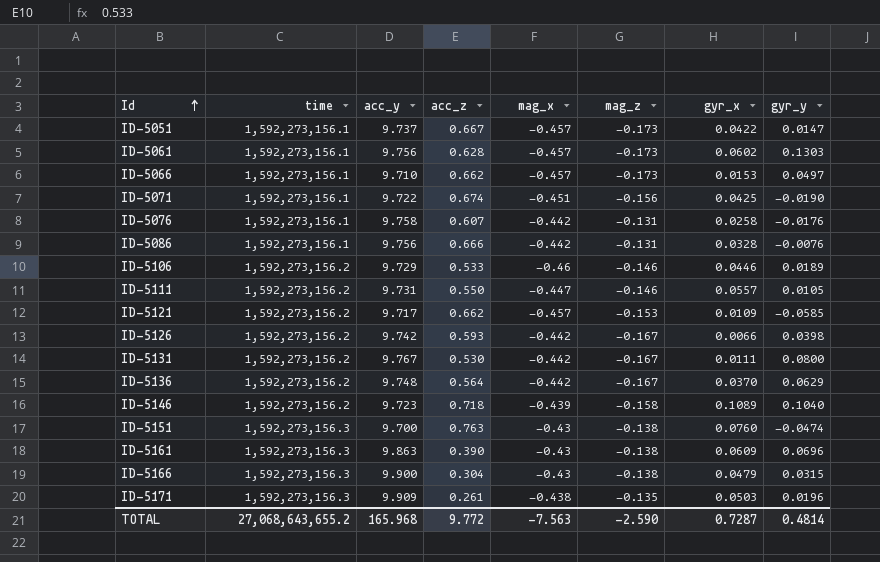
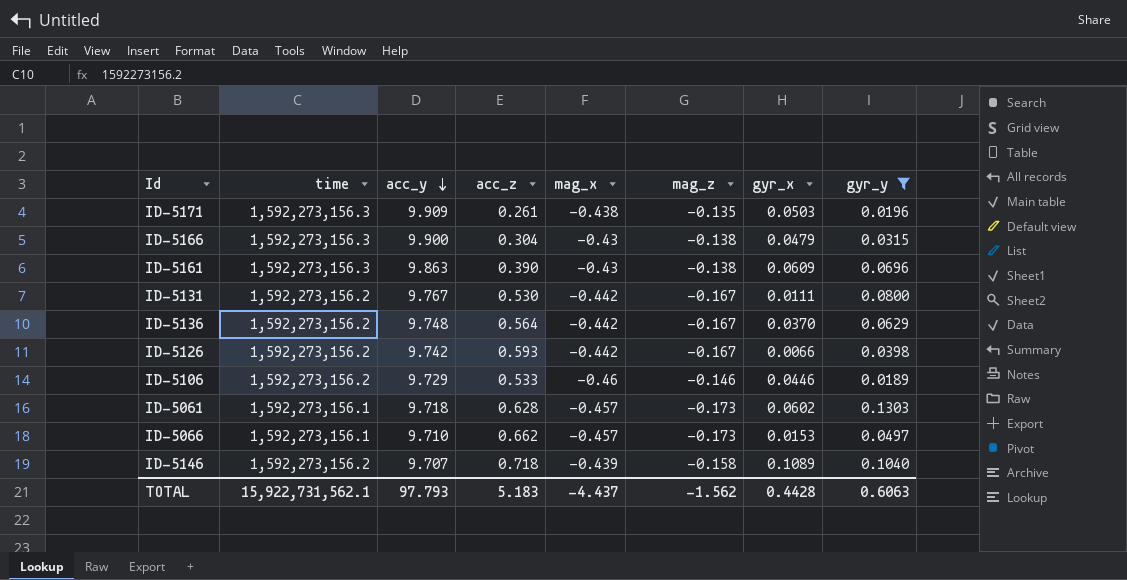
filter: none -> gyr_y >= 0.0189
row order: Id ascending -> acc_y descending
ID-5061 | acc_y: 9.756 -> 9.718
ID-5146 | acc_y: 9.723 -> 9.707
TOTAL | time: 27,068,643,655.2 -> 15,922,731,562.1
TOTAL | acc_y: 165.968 -> 97.793
TOTAL | acc_z: 9.772 -> 5.183
TOTAL | mag_x: -7.563 -> -4.437
TOTAL | mag_z: -2.590 -> -1.562
TOTAL | gyr_x: 0.7287 -> 0.4428
TOTAL | gyr_y: 0.4814 -> 0.6063

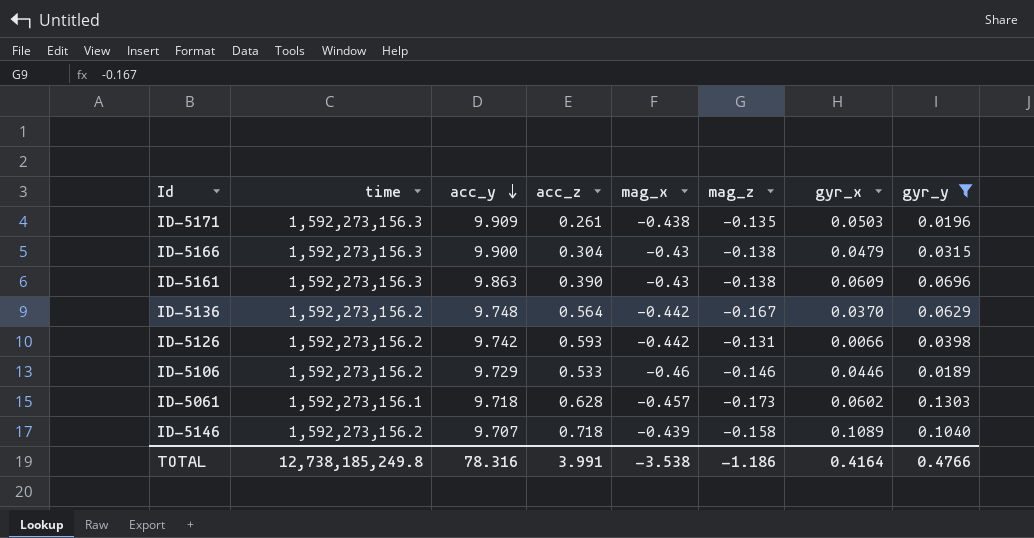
row ID-5131: 1,592,273,156.2 | 9.767 | 0.530 | -0.442 | -0.167 | 0.0111 | 0.0800 -> none
row ID-5066: 1,592,273,156.1 | 9.710 | 0.662 | -0.457 | -0.173 | 0.0153 | 0.0497 -> none
ID-5126 | mag_z: -0.167 -> -0.131
TOTAL | time: 15,922,731,562.1 -> 12,738,185,249.8
TOTAL | acc_y: 97.793 -> 78.316
TOTAL | acc_z: 5.183 -> 3.991
TOTAL | mag_x: -4.437 -> -3.538
TOTAL | mag_z: -1.562 -> -1.186
TOTAL | gyr_x: 0.4428 -> 0.4164
TOTAL | gyr_y: 0.6063 -> 0.4766

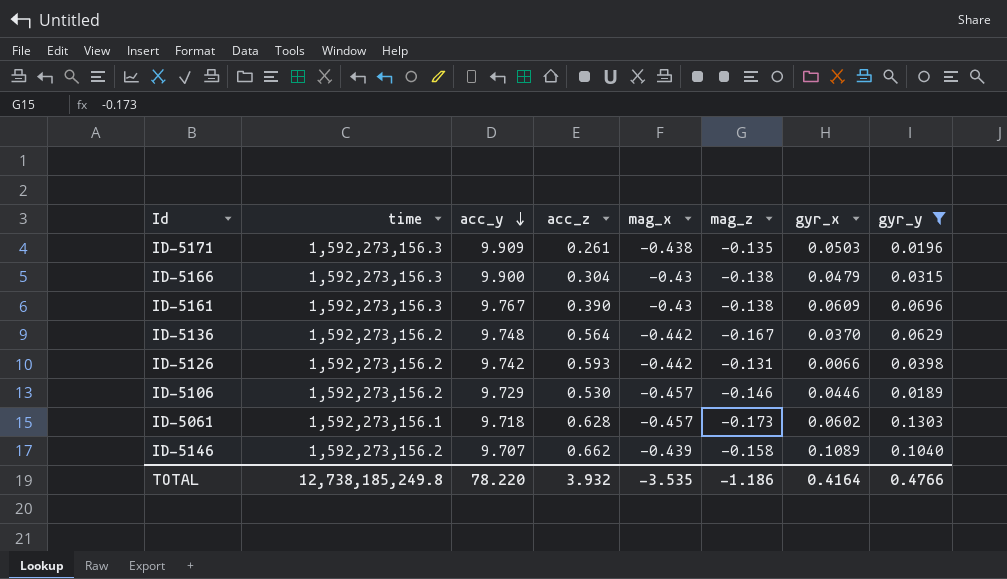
ID-5161 | acc_y: 9.863 -> 9.767
ID-5106 | acc_z: 0.533 -> 0.530
ID-5106 | mag_x: -0.46 -> -0.457
ID-5146 | acc_z: 0.718 -> 0.662
TOTAL | acc_y: 78.316 -> 78.220
TOTAL | acc_z: 3.991 -> 3.932
TOTAL | mag_x: -3.538 -> -3.535

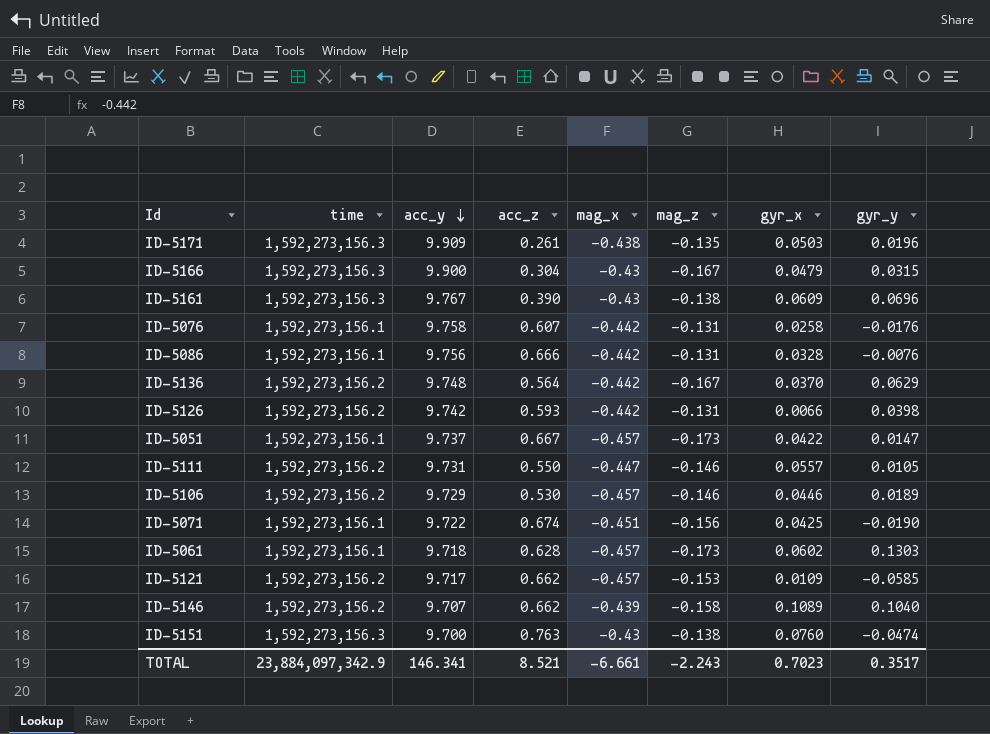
filter: gyr_y >= 0.0189 -> none
ID-5166 | mag_z: -0.138 -> -0.167
TOTAL | time: 12,738,185,249.8 -> 23,884,097,342.9
TOTAL | acc_y: 78.220 -> 146.341
TOTAL | acc_z: 3.932 -> 8.521
TOTAL | mag_x: -3.535 -> -6.661
TOTAL | mag_z: -1.186 -> -2.243
TOTAL | gyr_x: 0.4164 -> 0.7023
TOTAL | gyr_y: 0.4766 -> 0.3517

